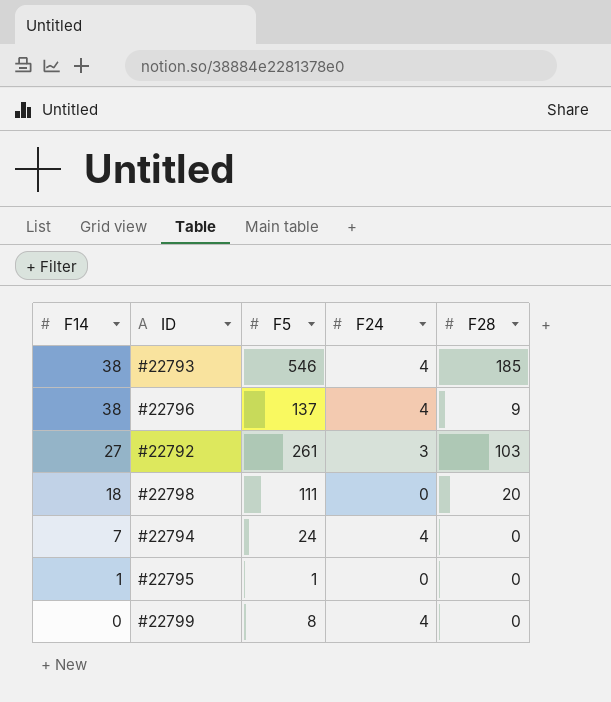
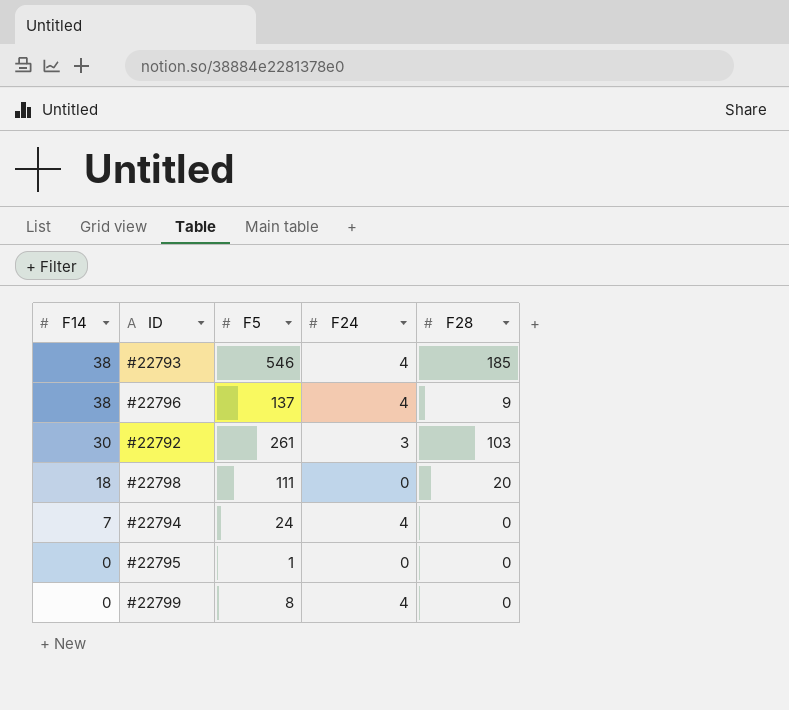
#22792 | F14: 27 -> 30
#22795 | F14: 1 -> 0

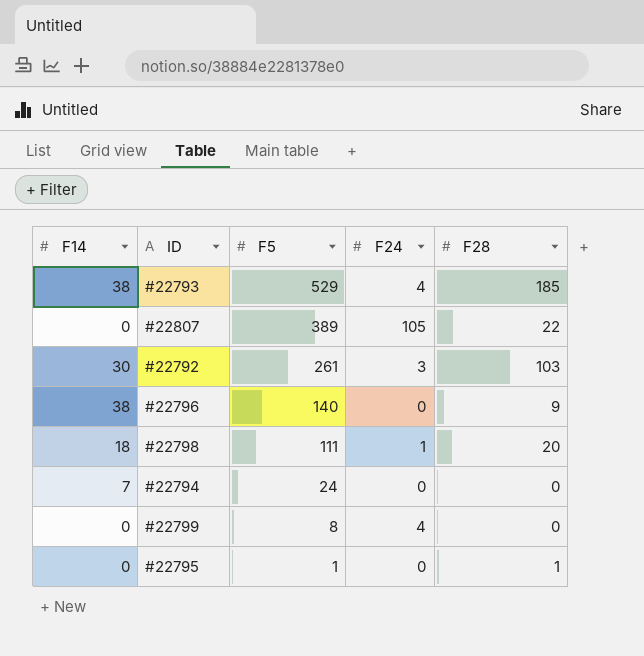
row order: F14 descending -> F5 descending
#22793 | F5: 546 -> 529
row #22807: none -> 0 | 389 | 105 | 22
#22796 | F5: 137 -> 140
#22796 | F24: 4 -> 0
#22798 | F24: 0 -> 1
#22794 | F24: 4 -> 0
#22795 | F28: 0 -> 1

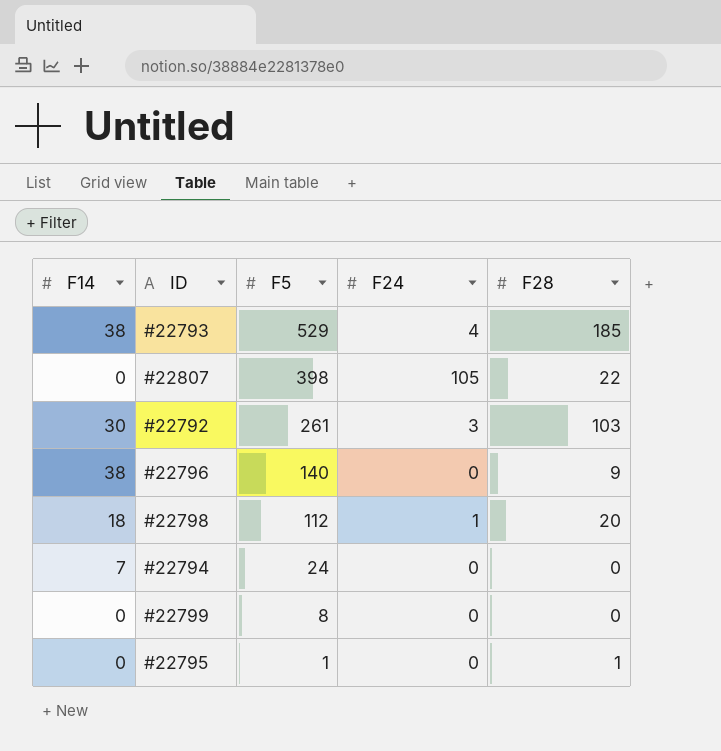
#22807 | F5: 389 -> 398
#22798 | F5: 111 -> 112
#22799 | F24: 4 -> 0

